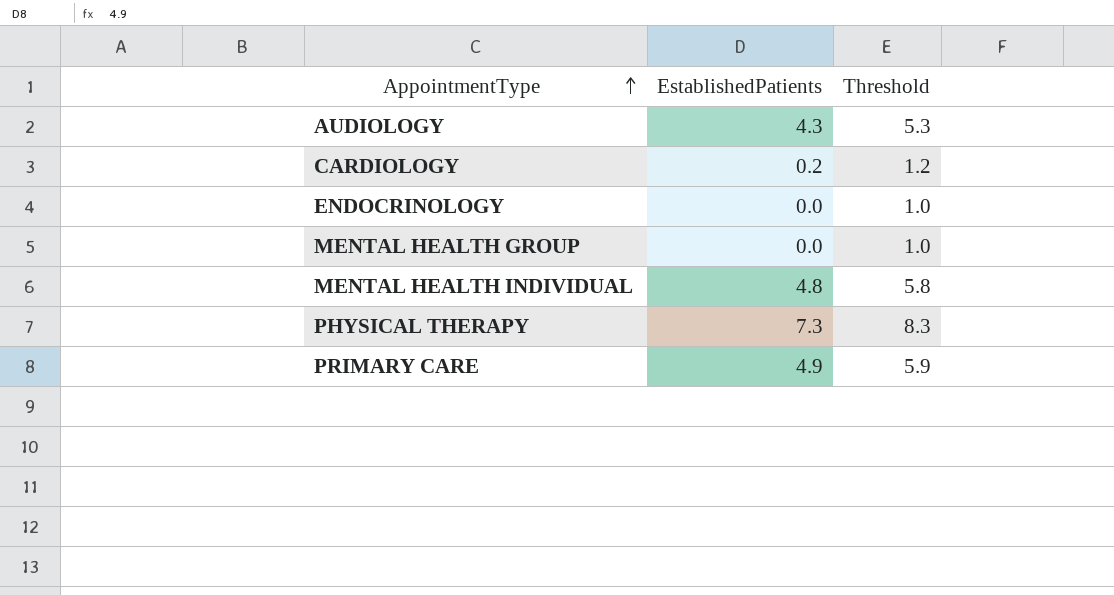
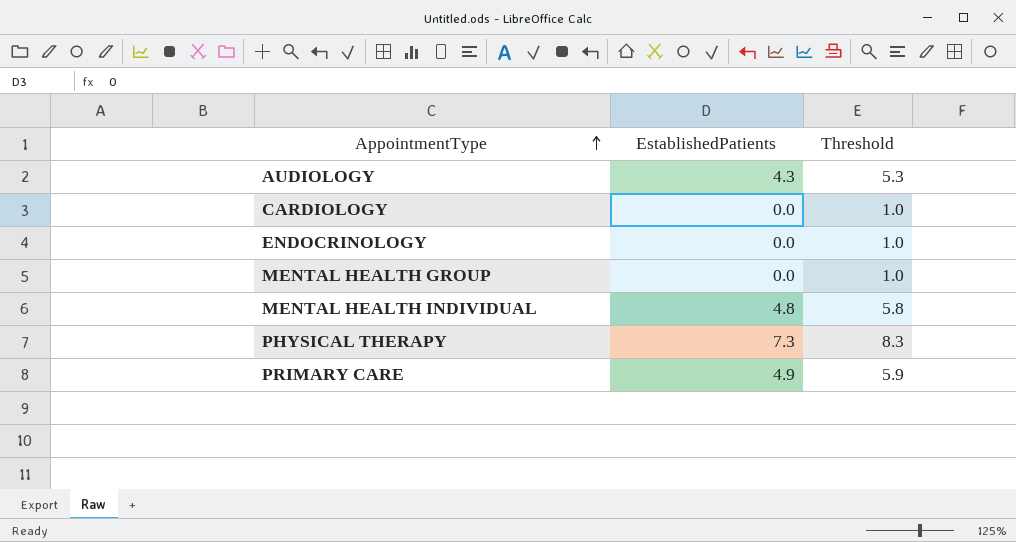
CARDIOLOGY | EstablishedPatients: 0.2 -> 0.0
CARDIOLOGY | Threshold: 1.2 -> 1.0

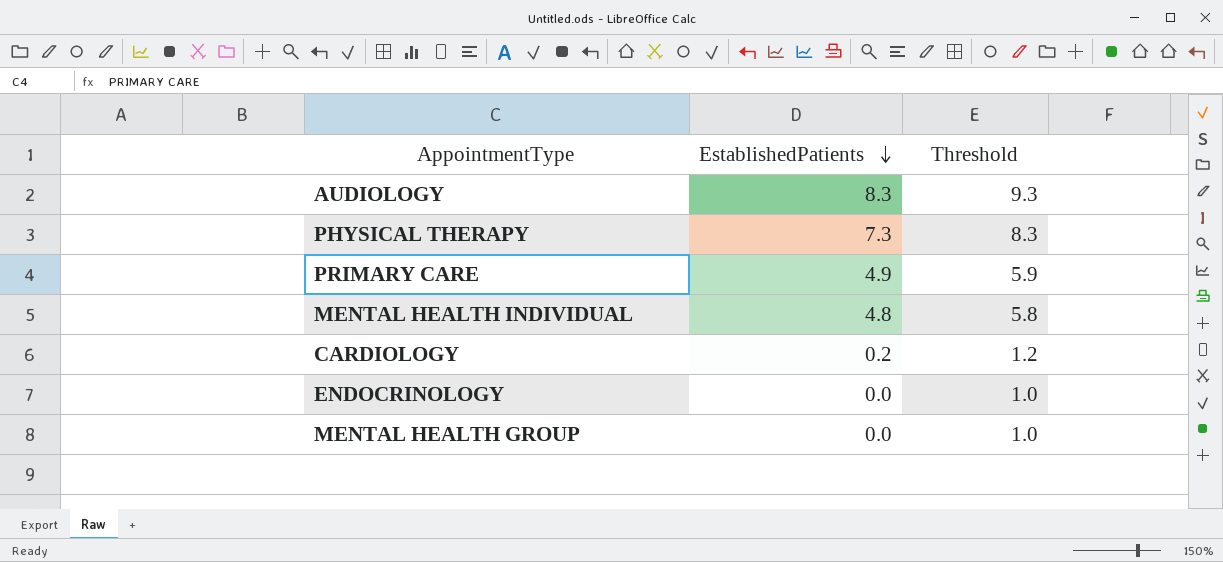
row order: AppointmentType ascending -> EstablishedPatients descending
AUDIOLOGY | EstablishedPatients: 4.3 -> 8.3
AUDIOLOGY | Threshold: 5.3 -> 9.3
CARDIOLOGY | EstablishedPatients: 0.0 -> 0.2
CARDIOLOGY | Threshold: 1.0 -> 1.2

